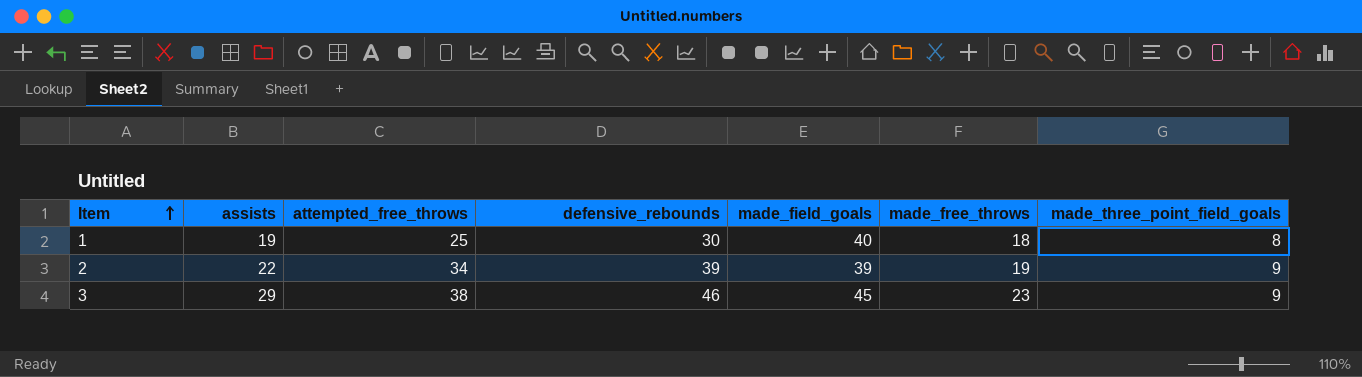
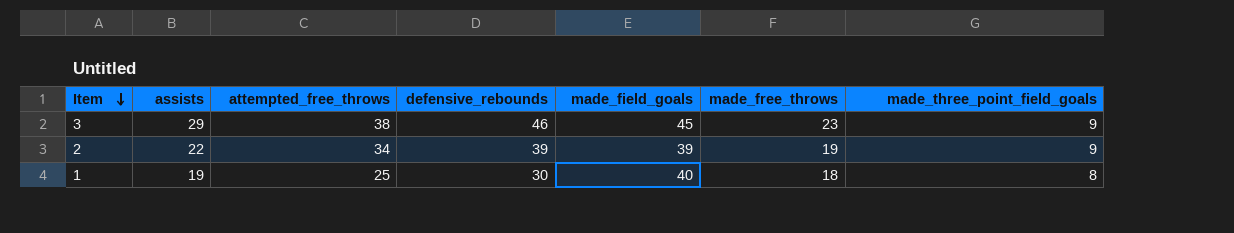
row order: Item ascending -> Item descending

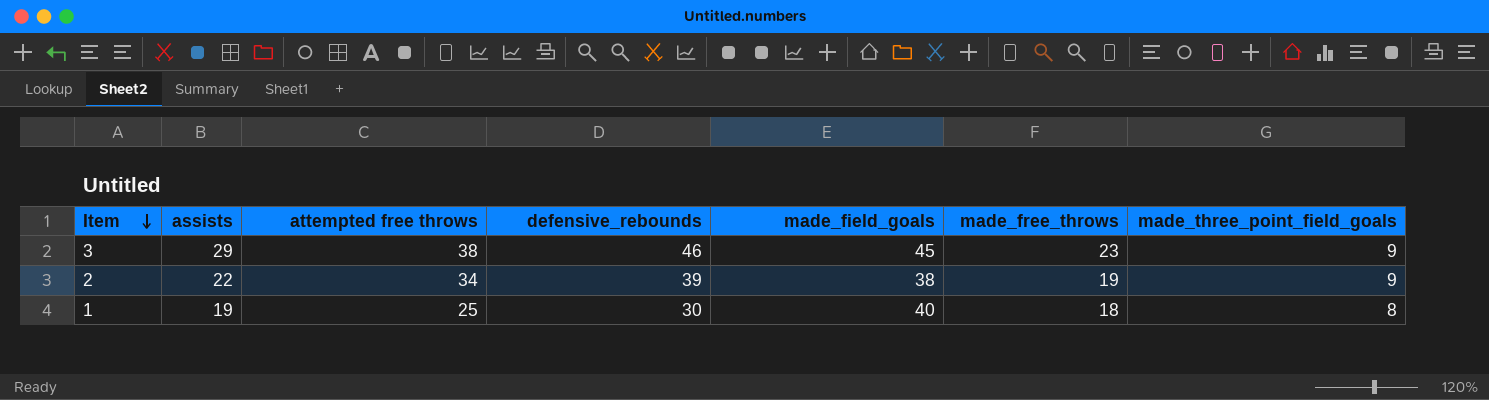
column name: attempted_free_throws -> attempted free throws
2 | made_field_goals: 39 -> 38

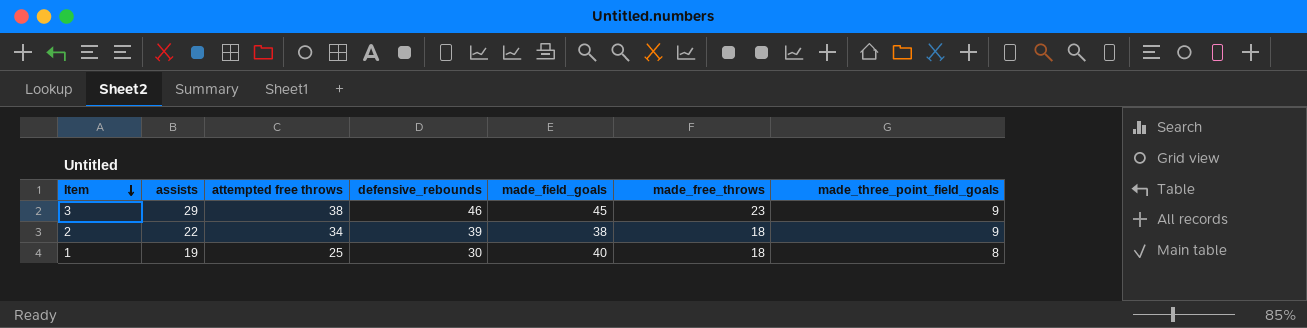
2 | made_free_throws: 19 -> 18

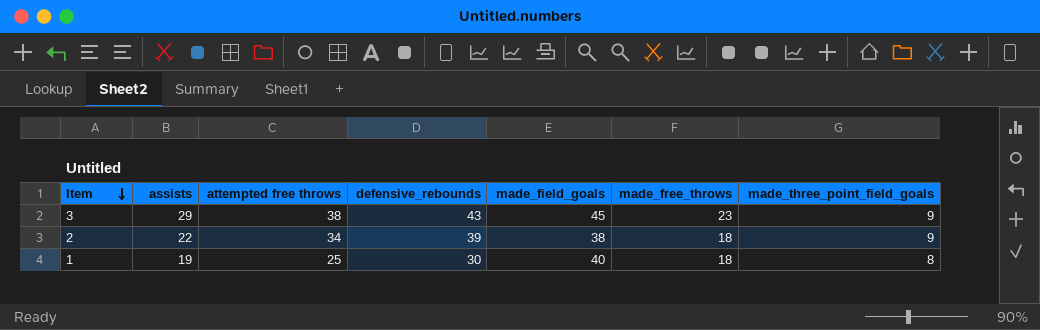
3 | defensive_rebounds: 46 -> 43

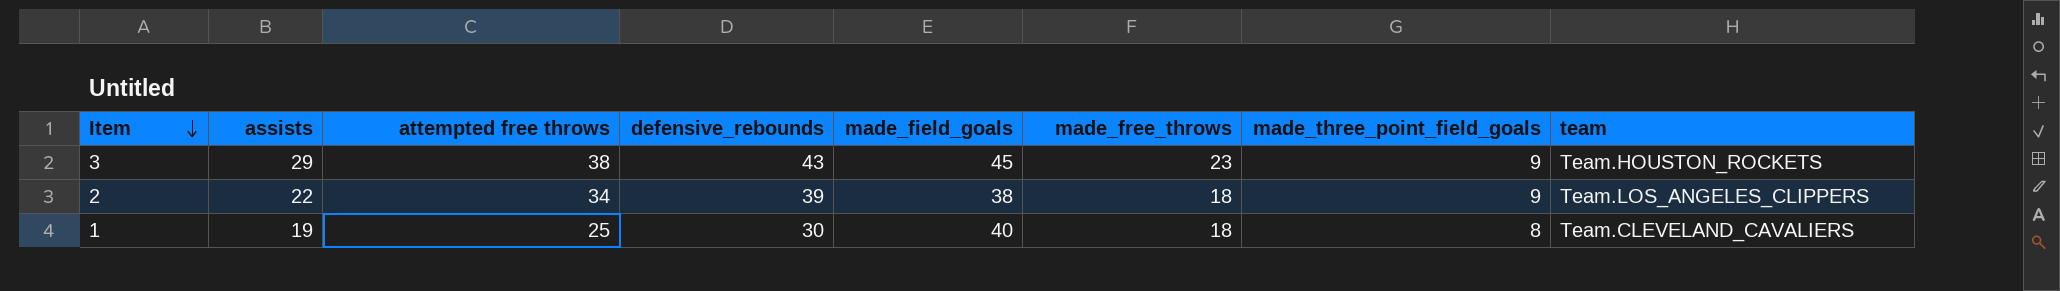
column team | position: none -> 8

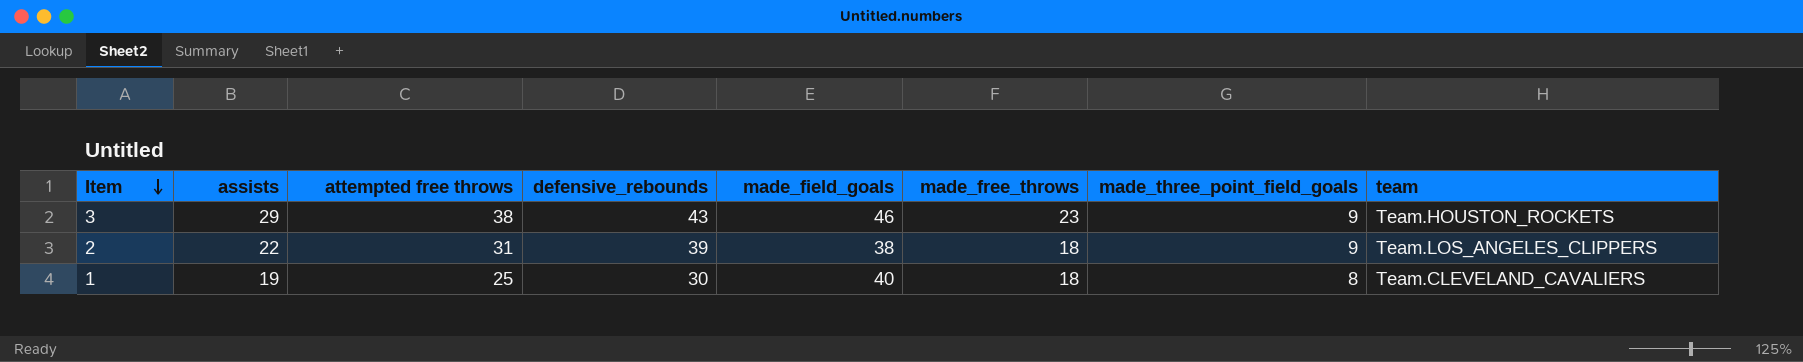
3 | made_field_goals: 45 -> 46
2 | attempted free throws: 34 -> 31

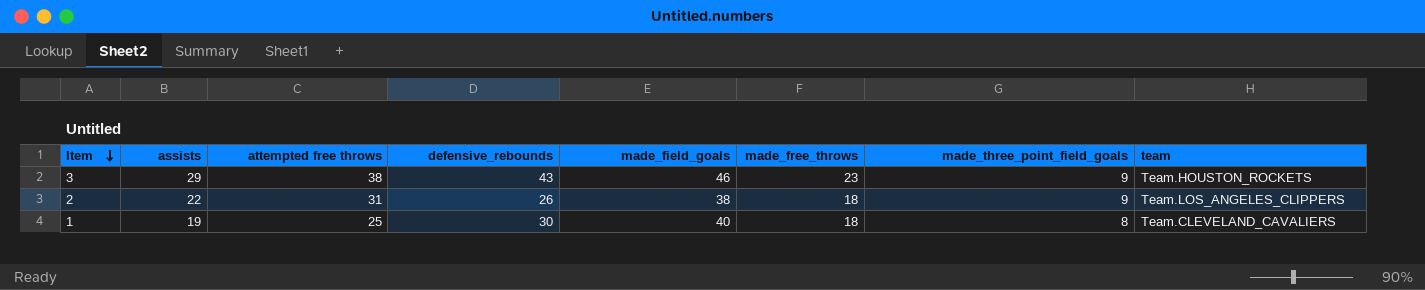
2 | defensive_rebounds: 39 -> 26

